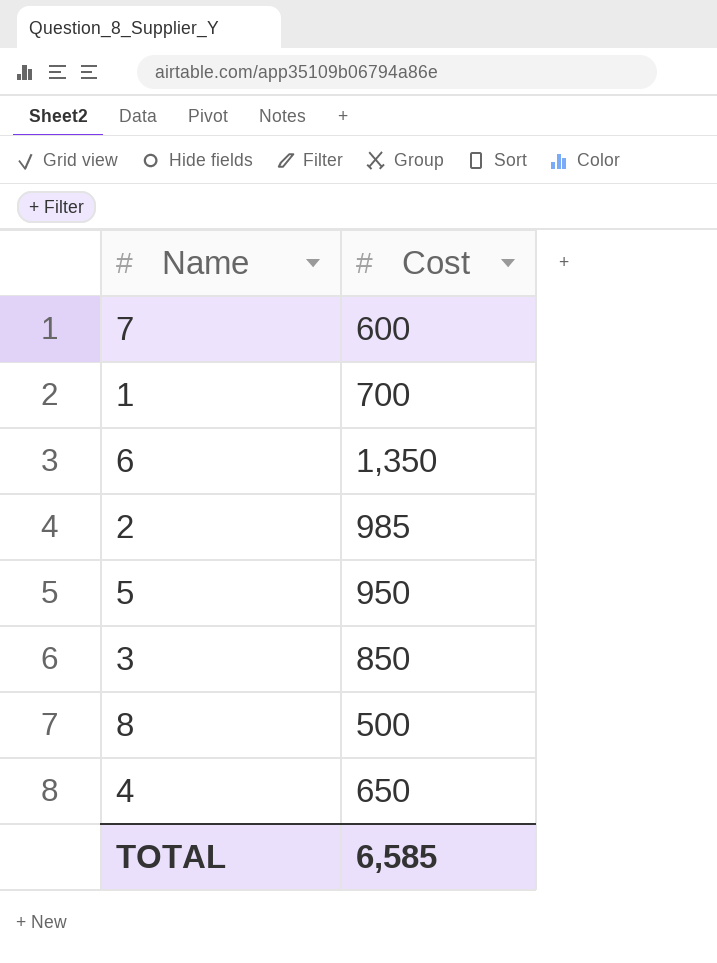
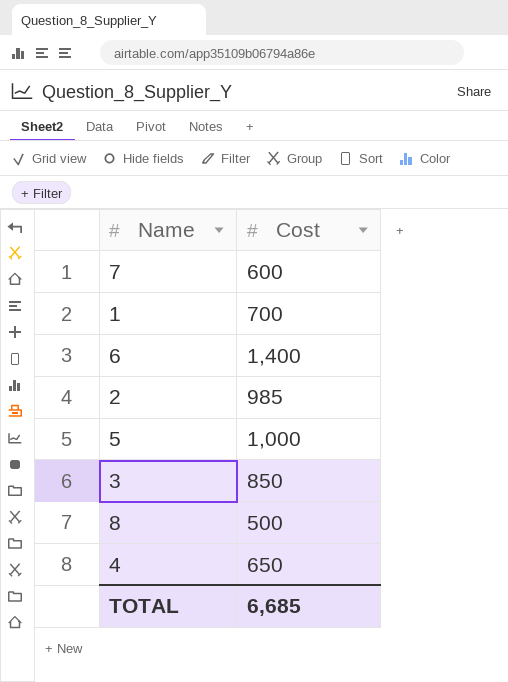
6 | Cost: 1,350 -> 1,400
5 | Cost: 950 -> 1,000
TOTAL | Cost: 6,585 -> 6,685

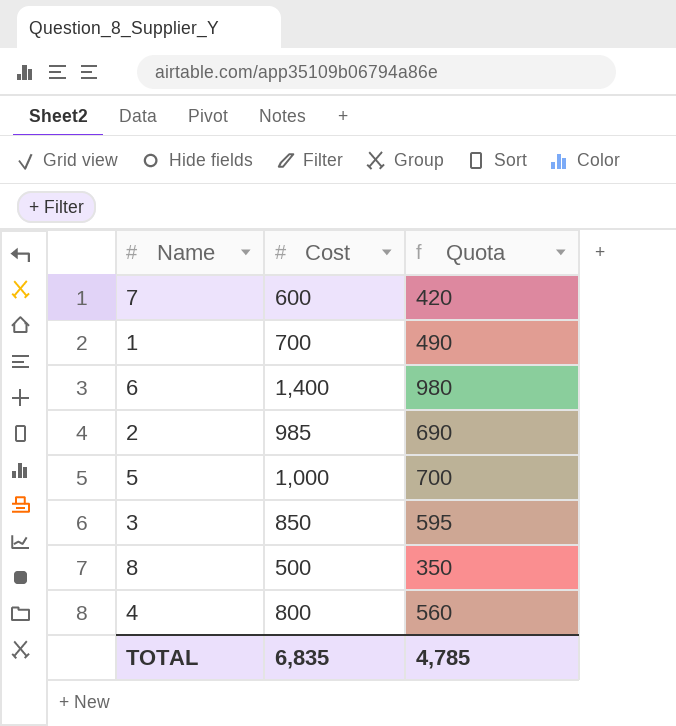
column Quota | formula: none -> [Cost] * 0.7
4 | Cost: 650 -> 800
TOTAL | Cost: 6,685 -> 6,835

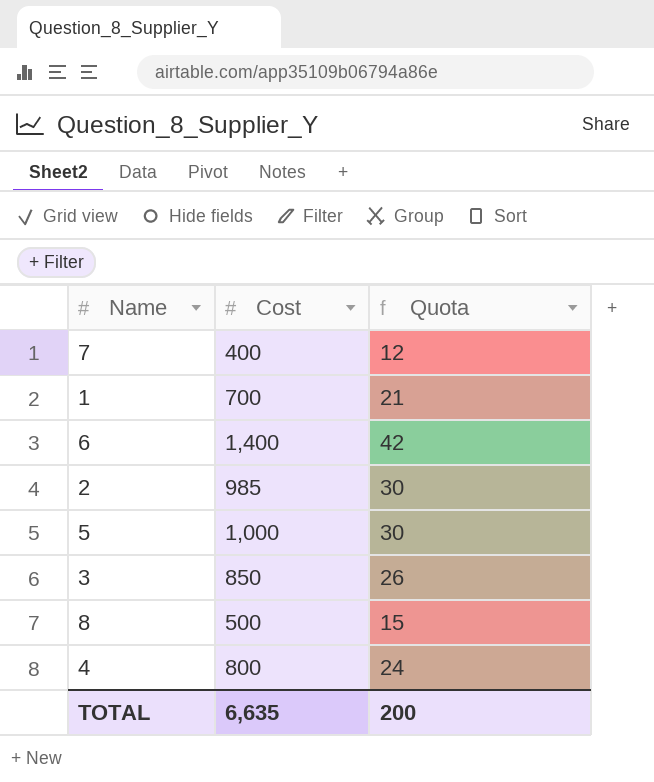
column Quota | formula: [Cost] * 0.7 -> [Cost] * 0.03
7 | Cost: 600 -> 400
TOTAL | Cost: 6,835 -> 6,635
TOTAL | Quota: 4,785 -> 200

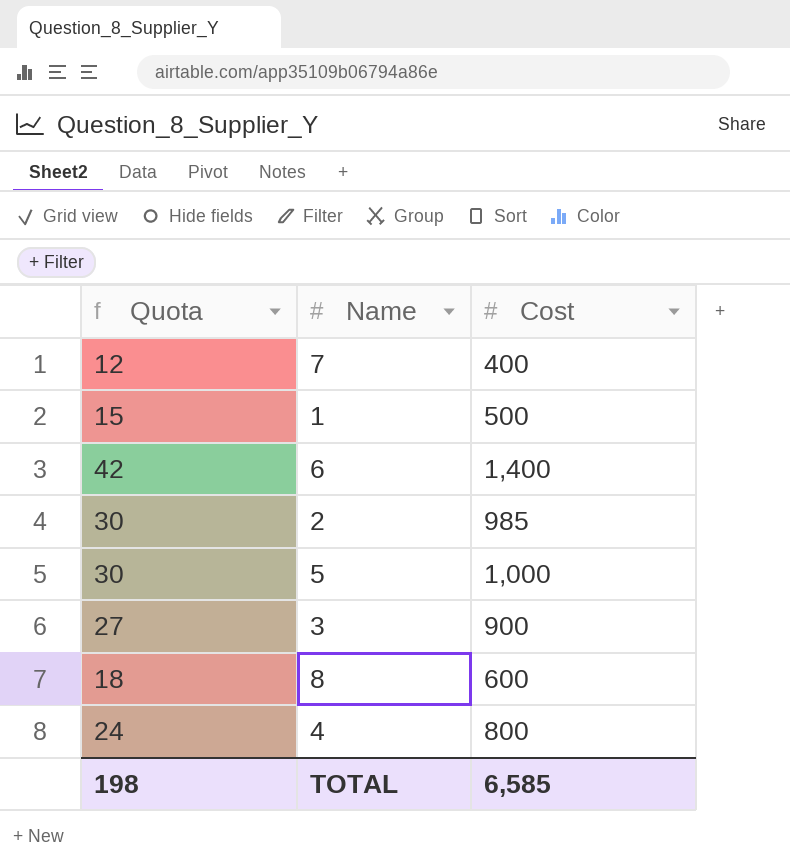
column Quota | position: 3 -> 1
1 | Quota: 21 -> 15
1 | Cost: 700 -> 500
3 | Quota: 26 -> 27
3 | Cost: 850 -> 900
8 | Quota: 15 -> 18
8 | Cost: 500 -> 600
TOTAL | Quota: 200 -> 198
TOTAL | Cost: 6,635 -> 6,585

